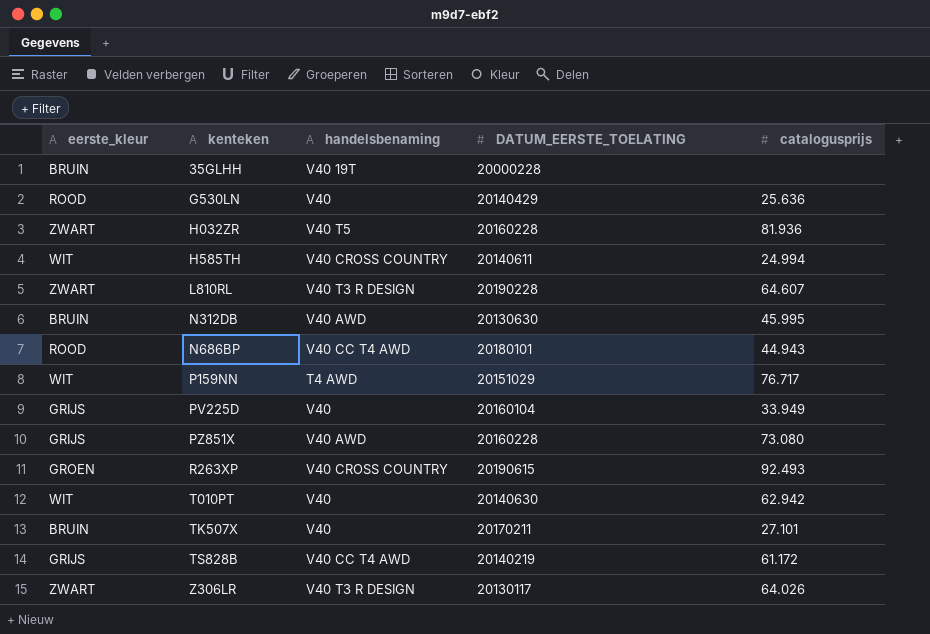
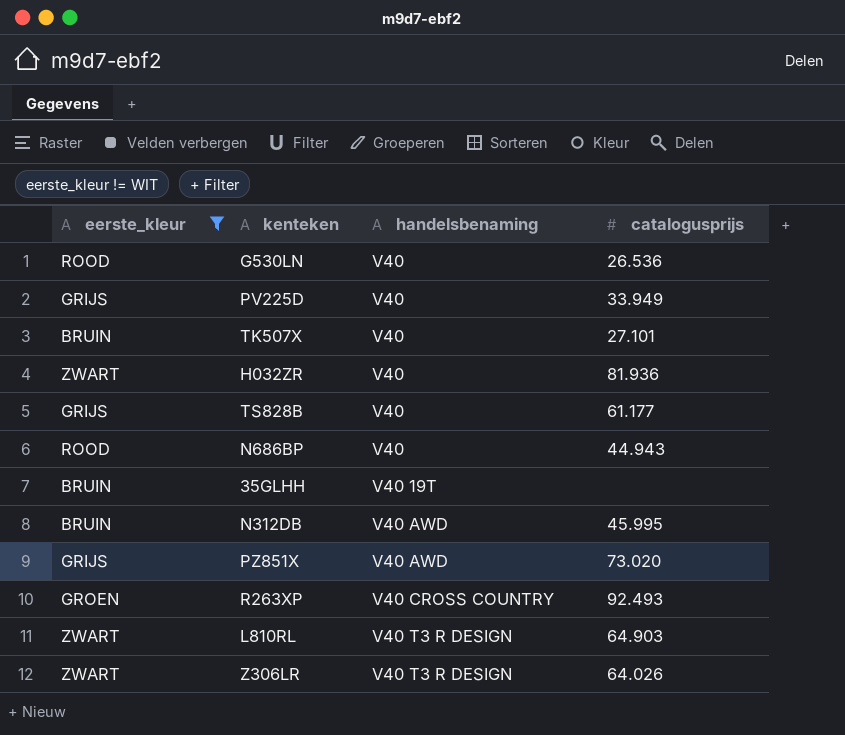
filter: none -> eerste_kleur != WIT
row order: kenteken ascending -> handelsbenaming ascending
column DATUM_EERSTE_TOELATING | position: 4 -> none
G530LN | catalogusprijs: 25.636 -> 26.536
H032ZR | handelsbenaming: V40 T5 -> V40
TS828B | handelsbenaming: V40 CC T4 AWD -> V40
TS828B | catalogusprijs: 61.172 -> 61.177
N686BP | handelsbenaming: V40 CC T4 AWD -> V40
PZ851X | catalogusprijs: 73.080 -> 73.020
L810RL | catalogusprijs: 64.607 -> 64.903

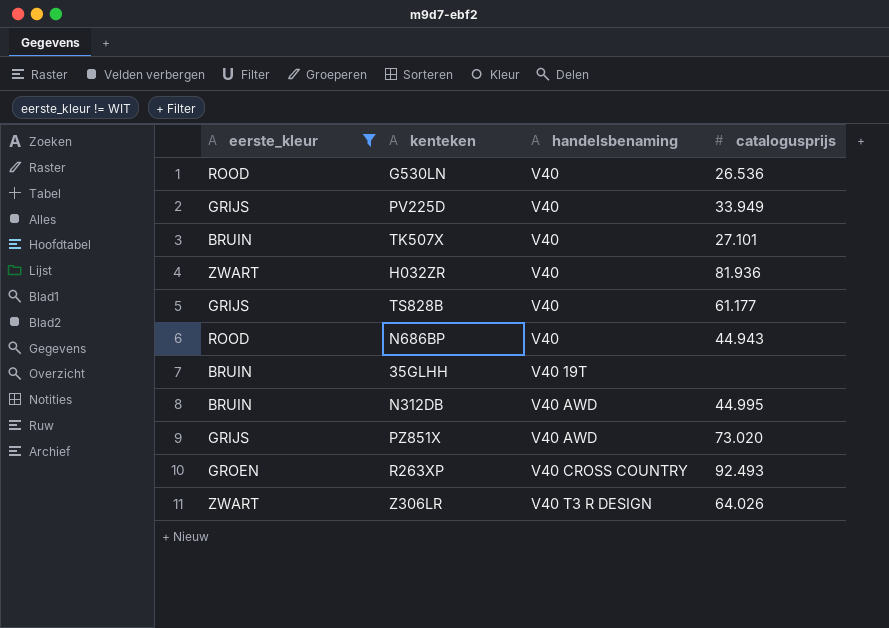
row L810RL: ZWART | V40 T3 R DESIGN | 64.903 -> none
N312DB | catalogusprijs: 45.995 -> 44.995

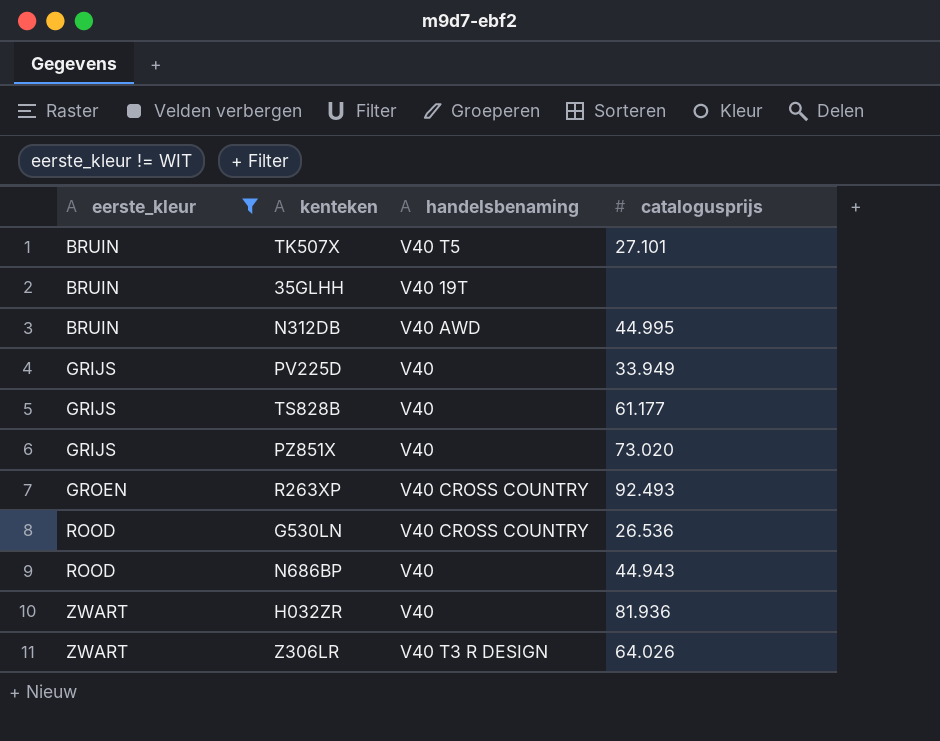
row order: handelsbenaming ascending -> eerste_kleur ascending
TK507X | handelsbenaming: V40 -> V40 T5
PZ851X | handelsbenaming: V40 AWD -> V40
G530LN | handelsbenaming: V40 -> V40 CROSS COUNTRY

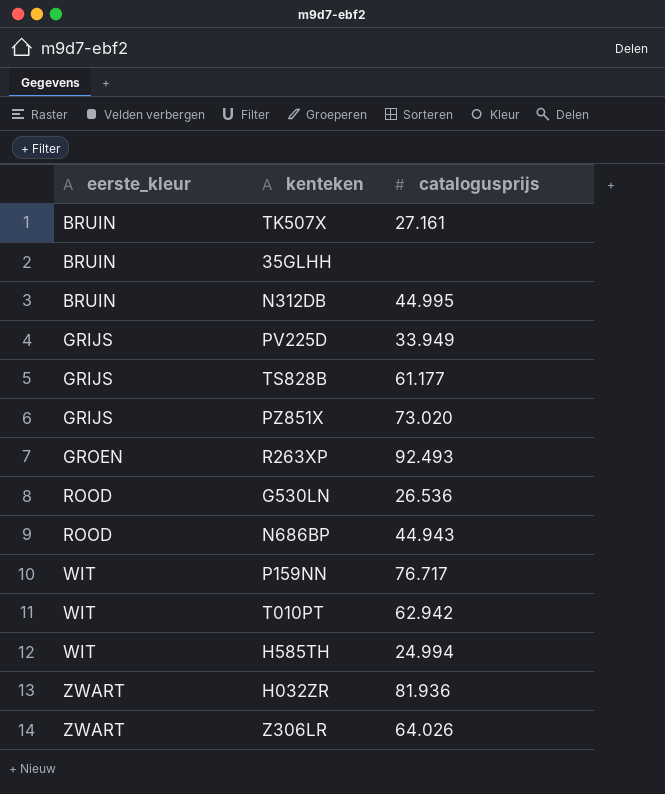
filter: eerste_kleur != WIT -> none
column handelsbenaming | position: 3 -> none
TK507X | catalogusprijs: 27.101 -> 27.161

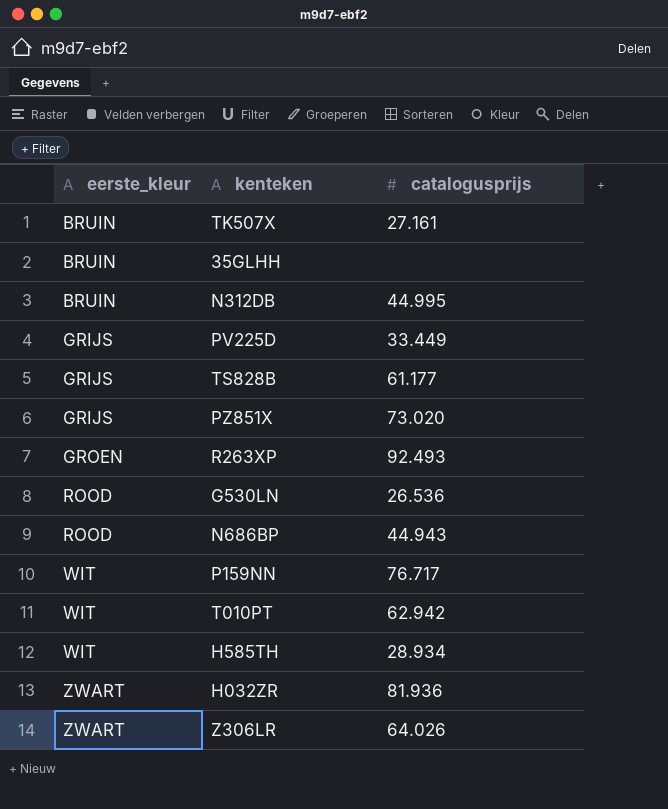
PV225D | catalogusprijs: 33.949 -> 33.449
H585TH | catalogusprijs: 24.994 -> 28.934

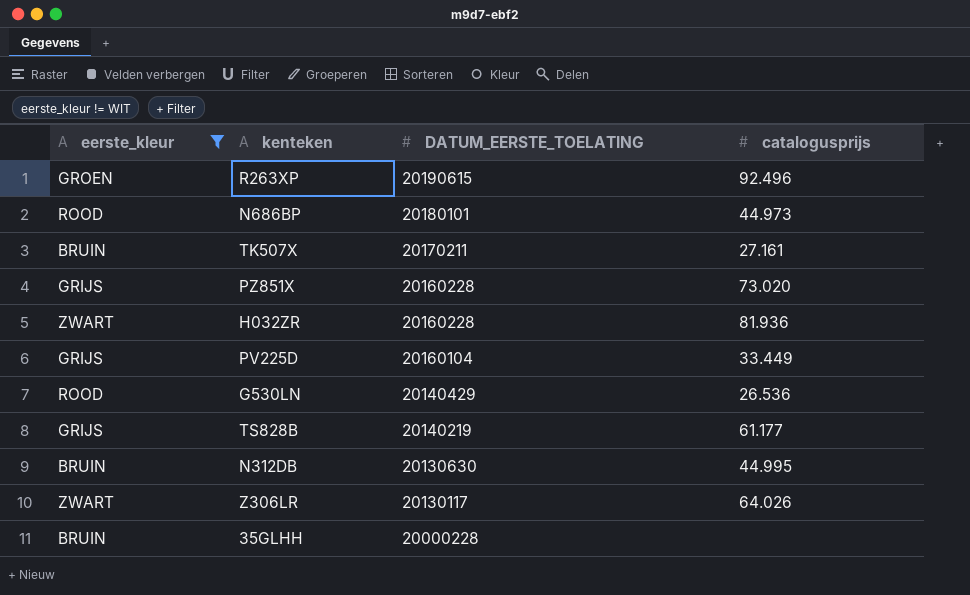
filter: none -> eerste_kleur != WIT
row order: eerste_kleur ascending -> DATUM_EERSTE_TOELATING descending
column DATUM_EERSTE_TOELATING | position: none -> 3
R263XP | catalogusprijs: 92.493 -> 92.496
N686BP | catalogusprijs: 44.943 -> 44.973

